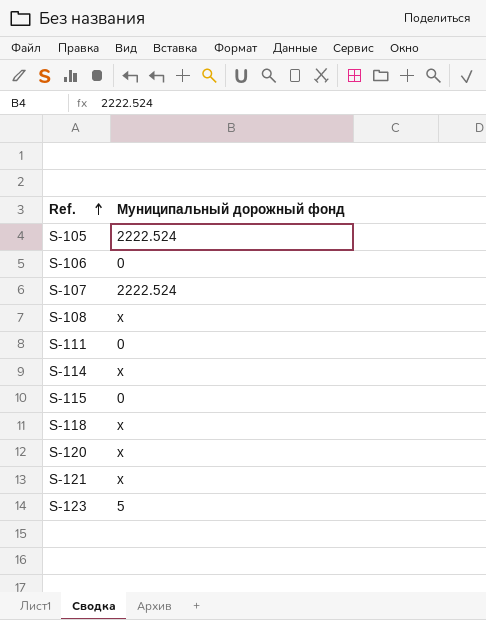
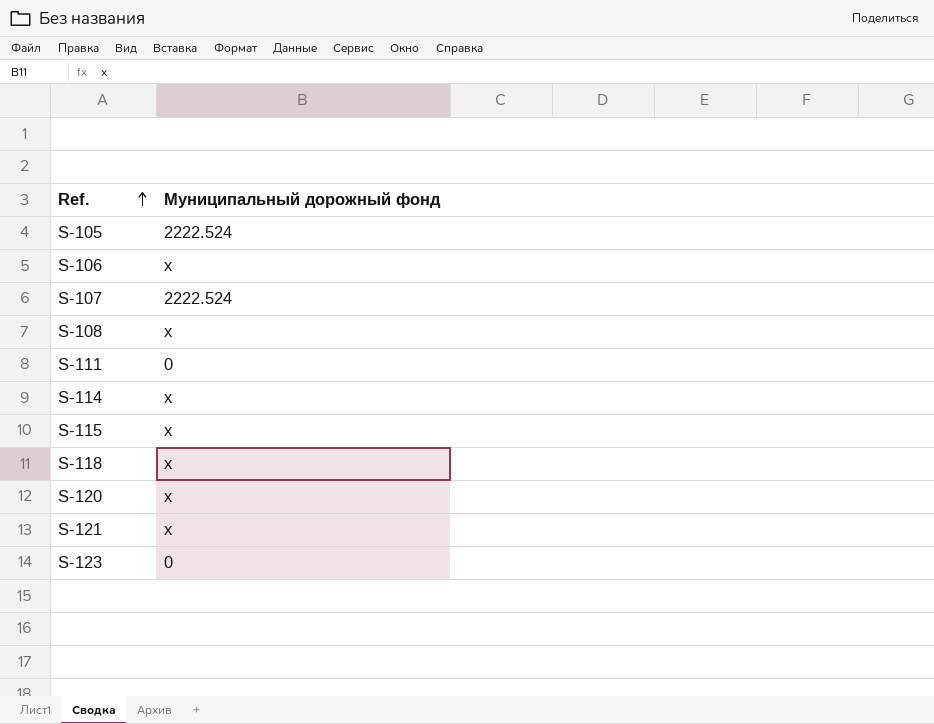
S-106 | Муниципальный дорожный фонд: 0 -> х
S-115 | Муниципальный дорожный фонд: 0 -> х
S-123 | Муниципальный дорожный фонд: 5 -> 0

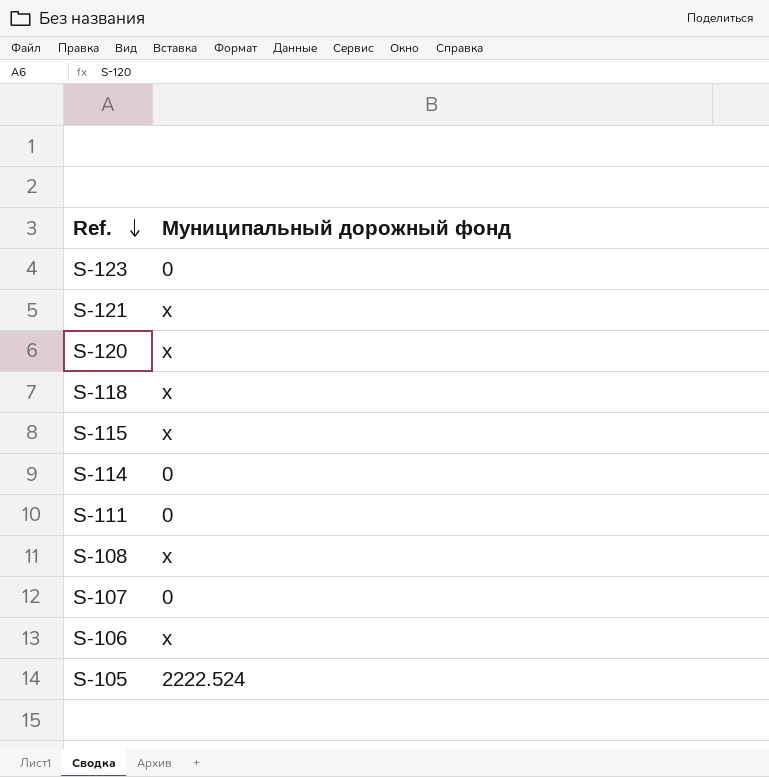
row order: Ref. ascending -> Ref. descending
S-114 | Муниципальный дорожный фонд: х -> 0
S-107 | Муниципальный дорожный фонд: 2222.524 -> 0

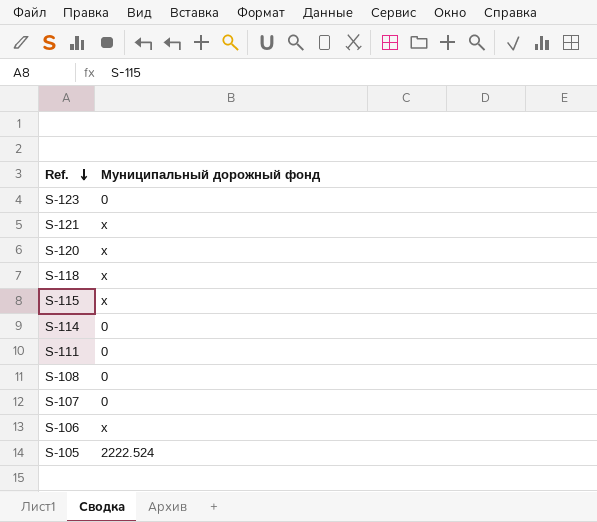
S-108 | Муниципальный дорожный фонд: х -> 0

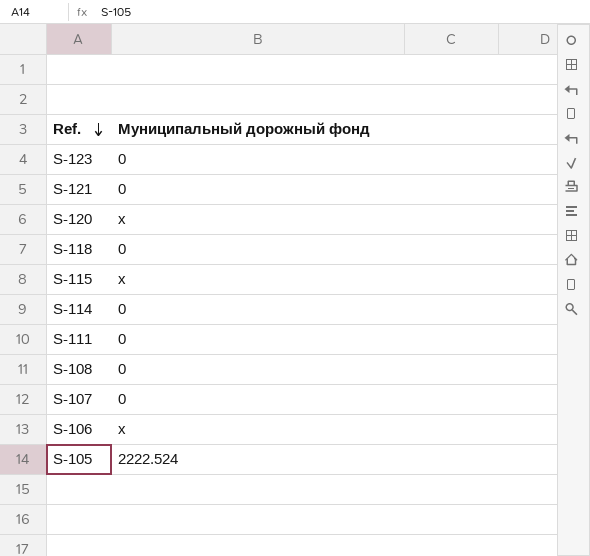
S-121 | Муниципальный дорожный фонд: х -> 0
S-118 | Муниципальный дорожный фонд: х -> 0

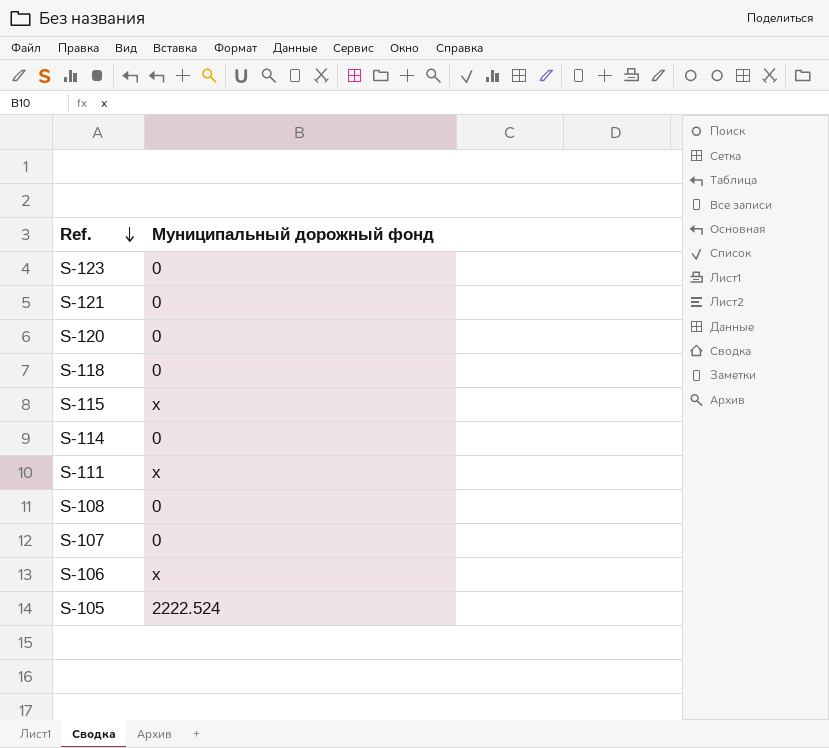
S-120 | Муниципальный дорожный фонд: х -> 0
S-111 | Муниципальный дорожный фонд: 0 -> х

